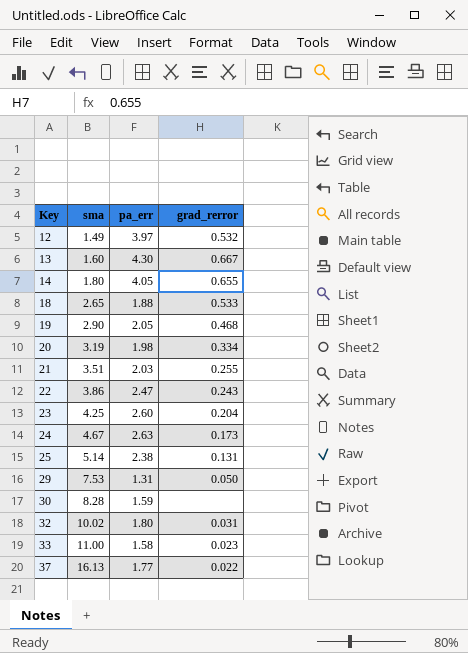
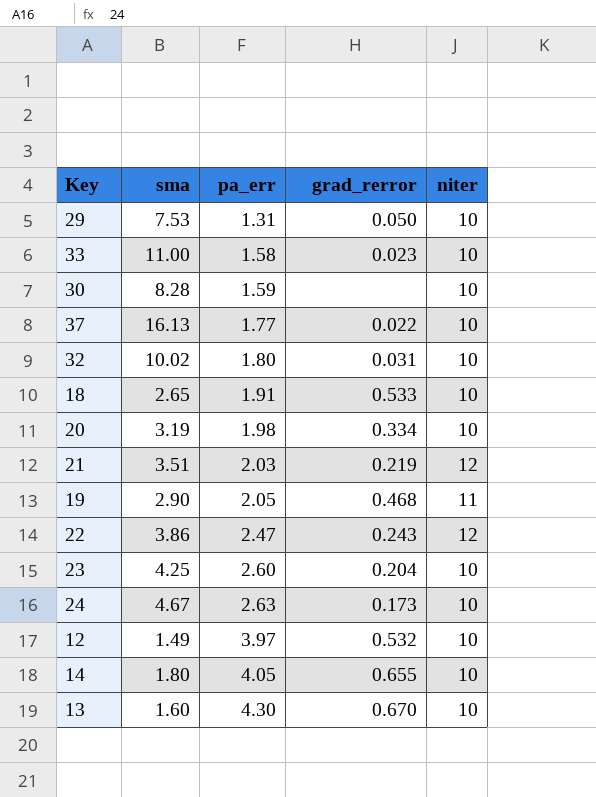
row order: Key ascending -> pa_err ascending
column niter | position: none -> 5
row 25: 5.14 | 2.38 | 0.131 -> none
18 | pa_err: 1.88 -> 1.91
21 | grad_rerror: 0.255 -> 0.219
13 | grad_rerror: 0.667 -> 0.670

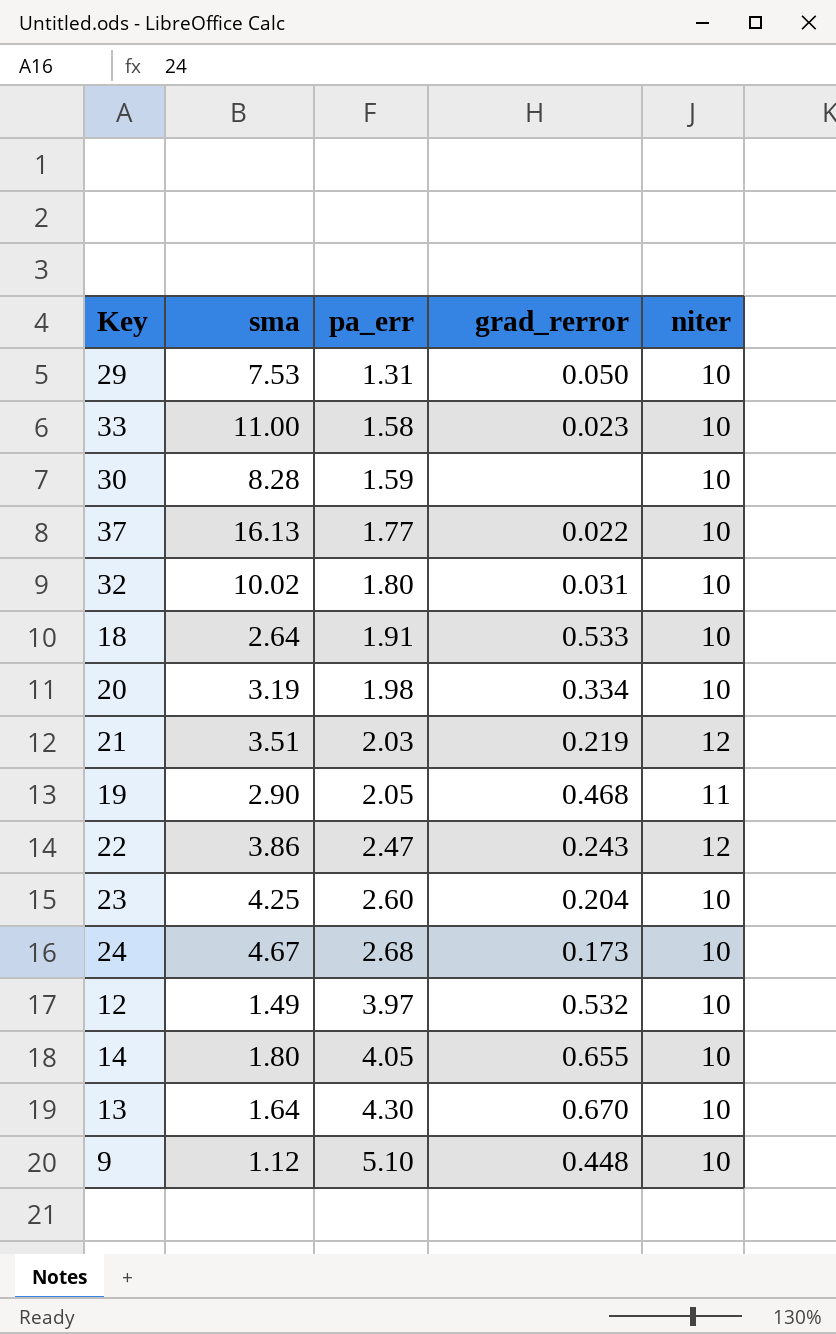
18 | sma: 2.65 -> 2.64
24 | pa_err: 2.63 -> 2.68
13 | sma: 1.60 -> 1.64
row 9: none -> 1.12 | 5.10 | 0.448 | 10

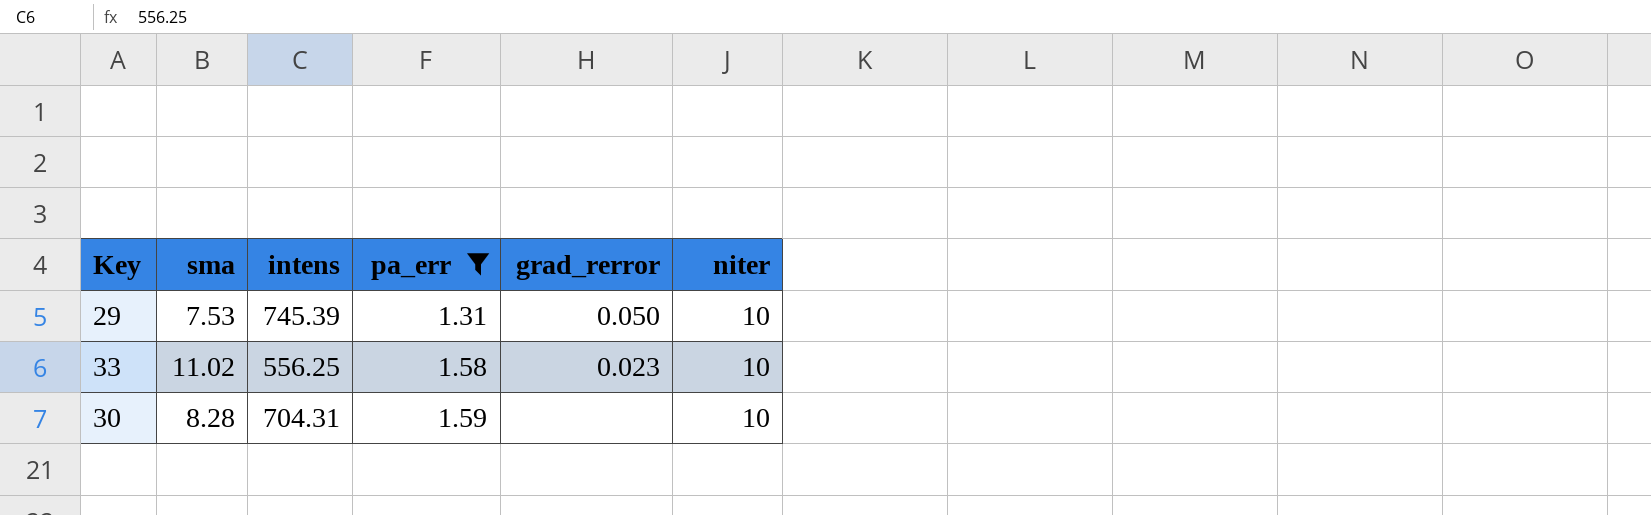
filter: none -> pa_err <= 1.59
column intens | position: none -> 3
33 | sma: 11.00 -> 11.02

